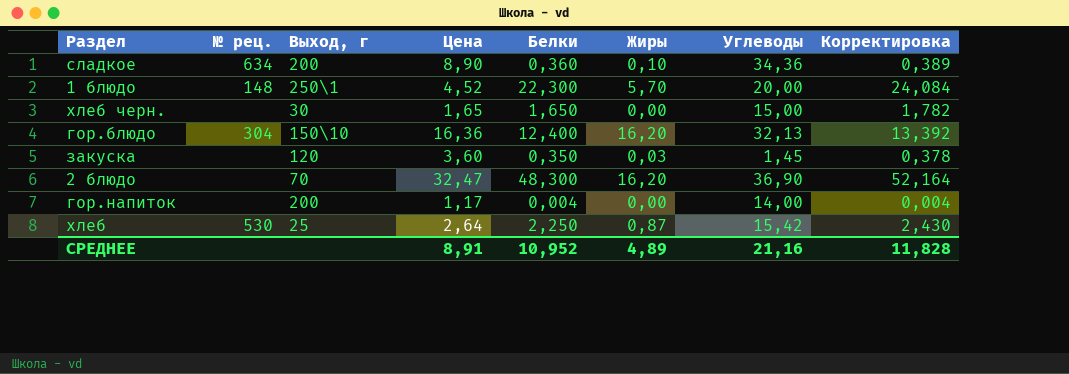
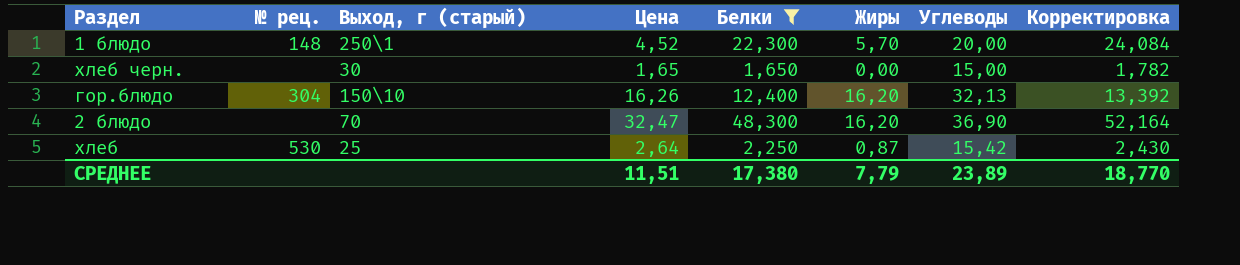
filter: none -> Белки >= 1,650
column name: Выход, г -> Выход, г (старый)
гор.блюдо | Цена: 16,36 -> 16,26
СРЕДНЕЕ | Цена: 8,91 -> 11,51
СРЕДНЕЕ | Белки: 10,952 -> 17,380
СРЕДНЕЕ | Жиры: 4,89 -> 7,79
СРЕДНЕЕ | Углеводы: 21,16 -> 23,89
СРЕДНЕЕ | Корректировка: 11,828 -> 18,770

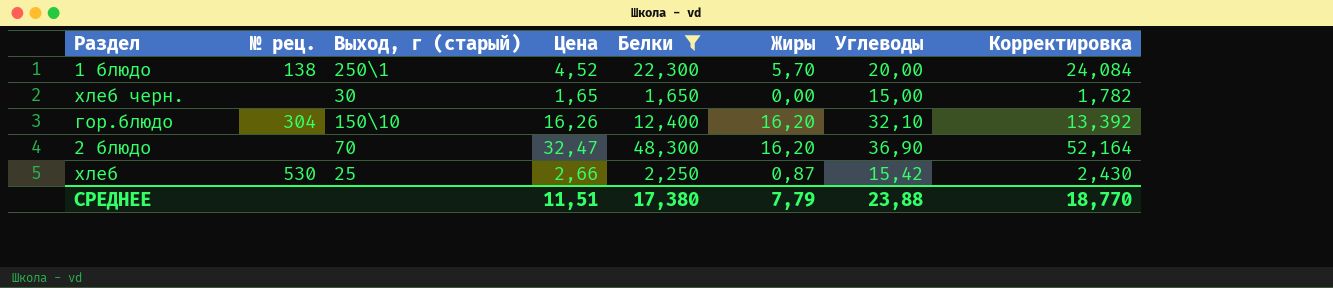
1 блюдо | № рец.: 148 -> 138
гор.блюдо | Углеводы: 32,13 -> 32,10
хлеб | Цена: 2,64 -> 2,66
СРЕДНЕЕ | Углеводы: 23,89 -> 23,88

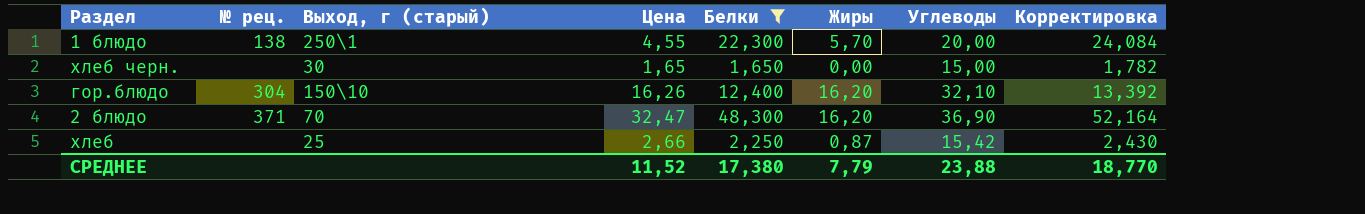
1 блюдо | Цена: 4,52 -> 4,55
2 блюдо | № рец.: none -> 371
хлеб | № рец.: 530 -> none
СРЕДНЕЕ | Цена: 11,51 -> 11,52

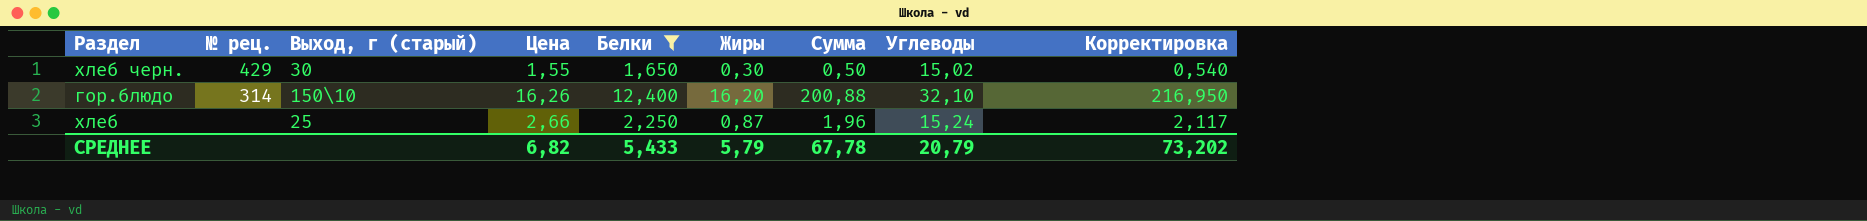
column Сумма | formula: none -> [Белки] * [Жиры]
column Корректировка | formula: [Белки] * 1,08 -> [Сумма] * 1,08
row 1 блюдо: 138 | 250\1 | 4,55 | 22,300 | 5,70 | 20,00 | 24,084 -> none
row 2 блюдо: 371 | 70 | 32,47 | 48,300 | 16,20 | 36,90 | 52,164 -> none
хлеб черн. | № рец.: none -> 429
хлеб черн. | Цена: 1,65 -> 1,55
хлеб черн. | Жиры: 0,00 -> 0,30
хлеб черн. | Углеводы: 15,00 -> 15,02
гор.блюдо | № рец.: 304 -> 314
хлеб | Углеводы: 15,42 -> 15,24
СРЕДНЕЕ | Цена: 11,52 -> 6,82
СРЕДНЕЕ | Белки: 17,380 -> 5,433
СРЕДНЕЕ | Жиры: 7,79 -> 5,79
СРЕДНЕЕ | Углеводы: 23,88 -> 20,79
СРЕДНЕЕ | Корректировка: 18,770 -> 73,202

